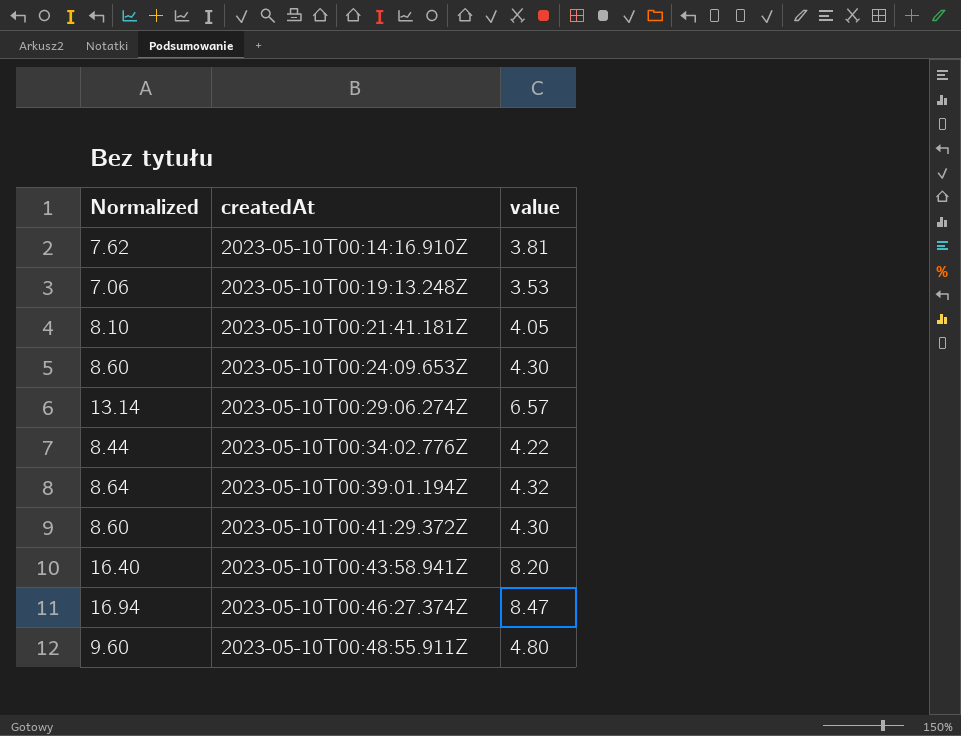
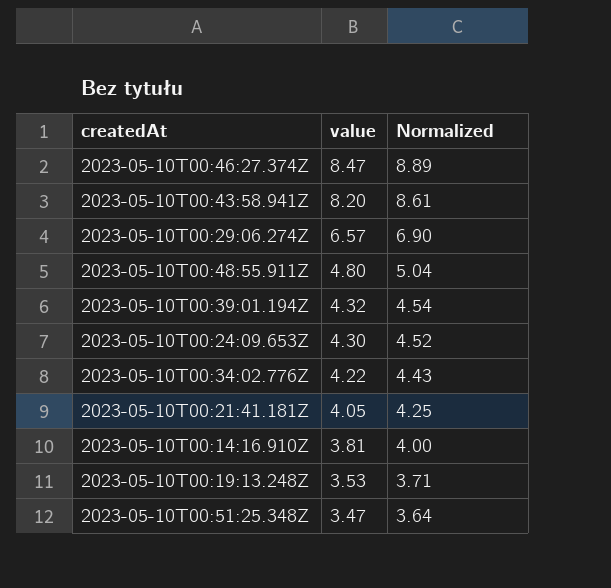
row order: createdAt ascending -> value descending
column Normalized | formula: [value] * 2 -> [value] * 1.05
column Normalized | position: 1 -> 3
row 2023-05-10T00:41:29.372Z: 8.60 | 4.30 -> none
row 2023-05-10T00:51:25.348Z: none -> 3.47 | 3.64

